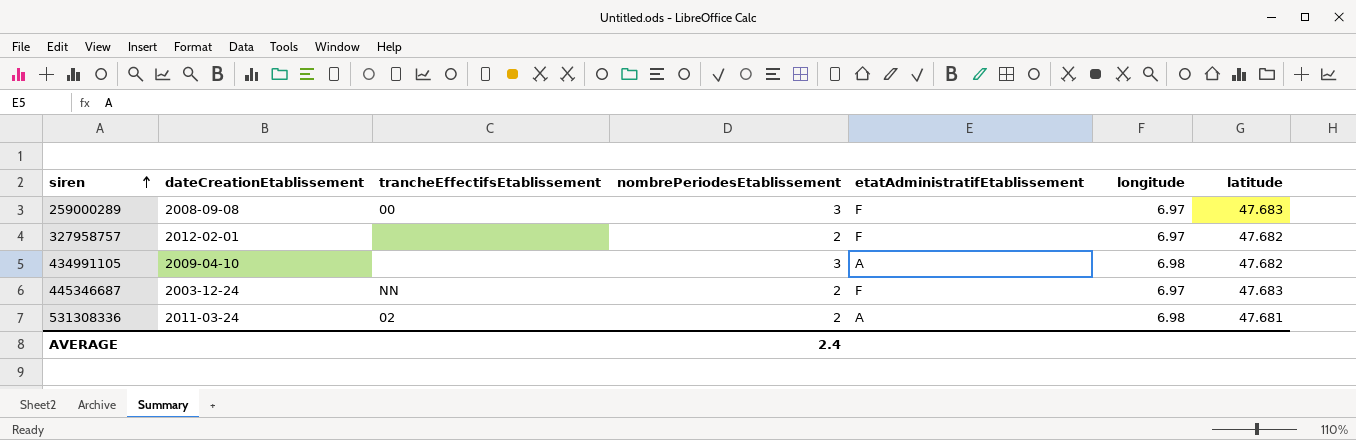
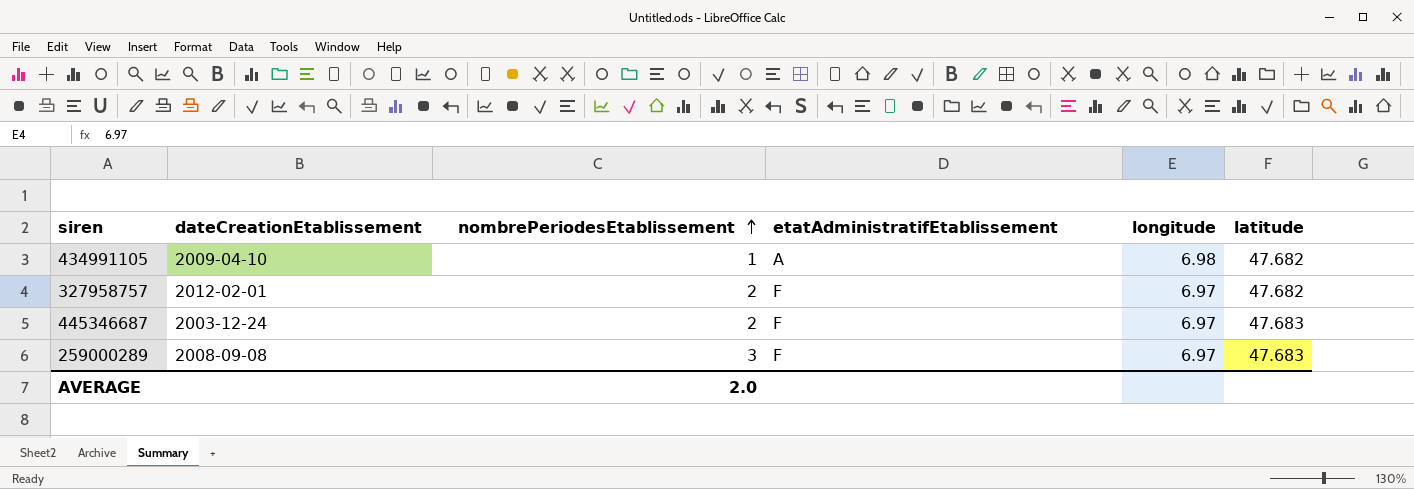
row order: siren ascending -> nombrePeriodesEtablissement ascending
column trancheEffectifsEtablissement | position: 3 -> none
row 531308336: 2011-03-24 | 02 | 2 | A | 6.98 | 47.681 -> none
434991105 | nombrePeriodesEtablissement: 3 -> 1
AVERAGE | nombrePeriodesEtablissement: 2.4 -> 2.0

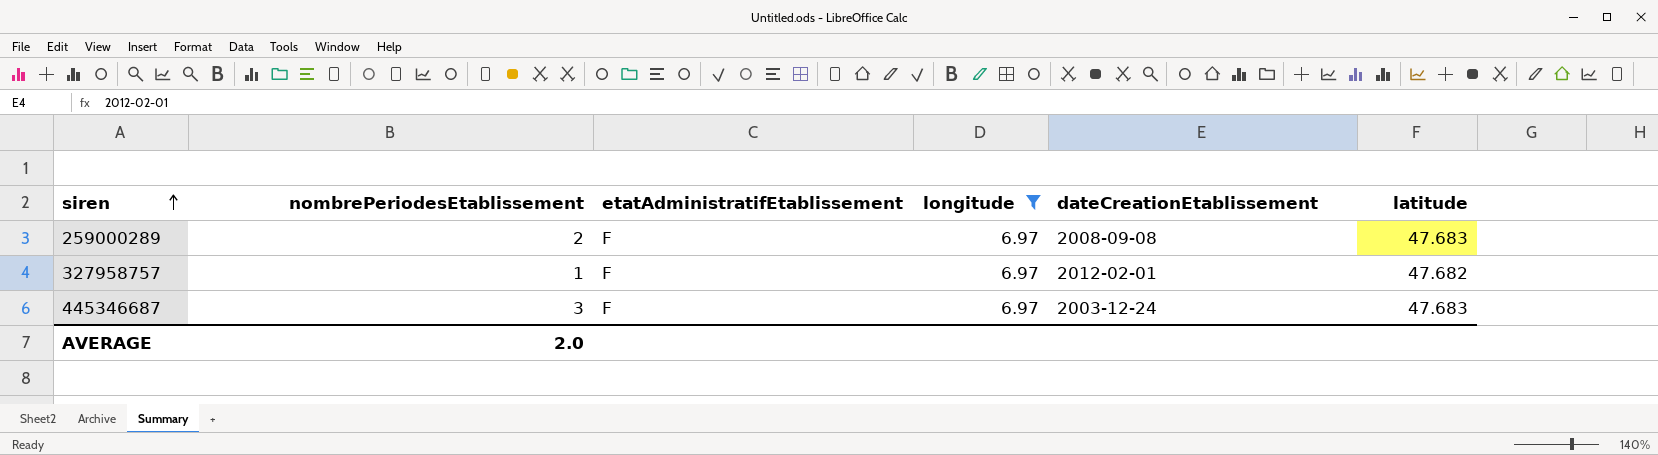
filter: none -> longitude = 6.97
row order: nombrePeriodesEtablissement ascending -> siren ascending
column dateCreationEtablissement | position: 2 -> 5
259000289 | nombrePeriodesEtablissement: 3 -> 2
327958757 | nombrePeriodesEtablissement: 2 -> 1
445346687 | nombrePeriodesEtablissement: 2 -> 3

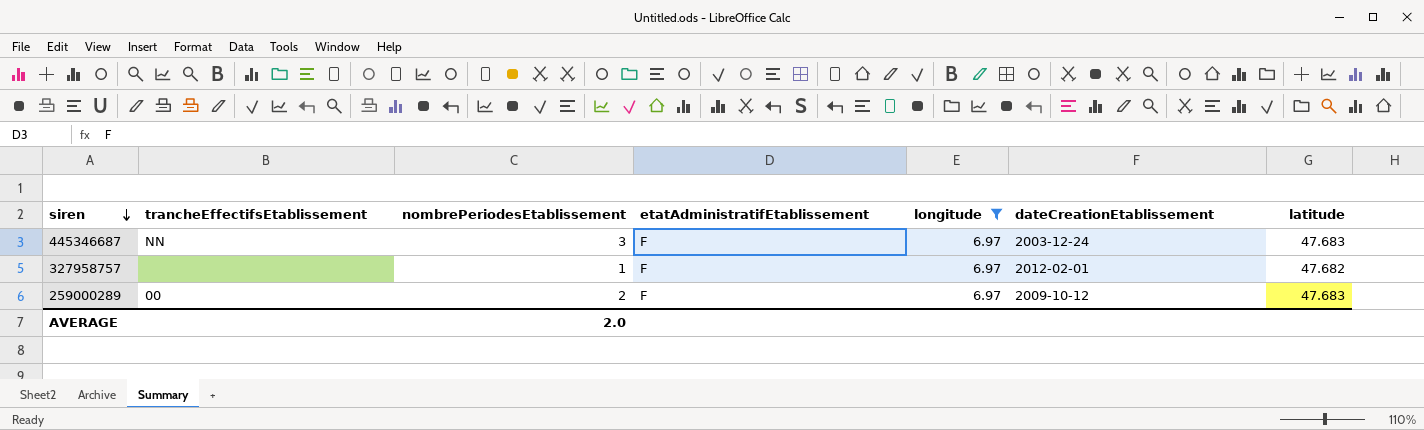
row order: siren ascending -> siren descending
column trancheEffectifsEtablissement | position: none -> 2
259000289 | dateCreationEtablissement: 2008-09-08 -> 2009-10-12

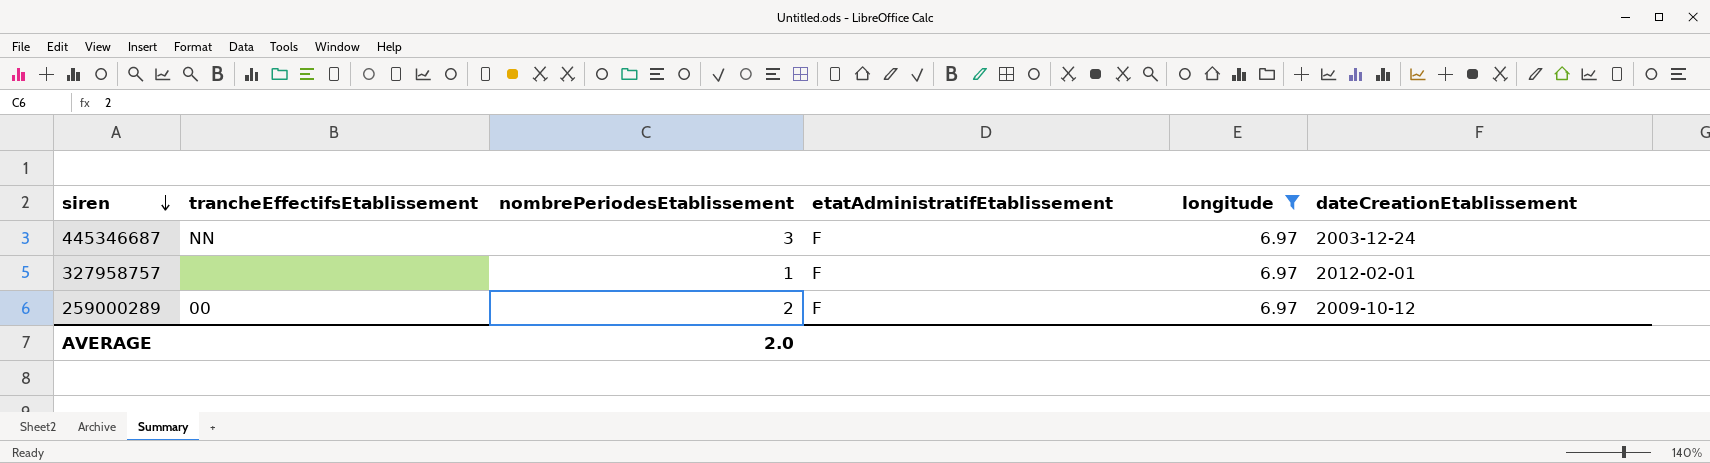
column latitude | position: 7 -> none

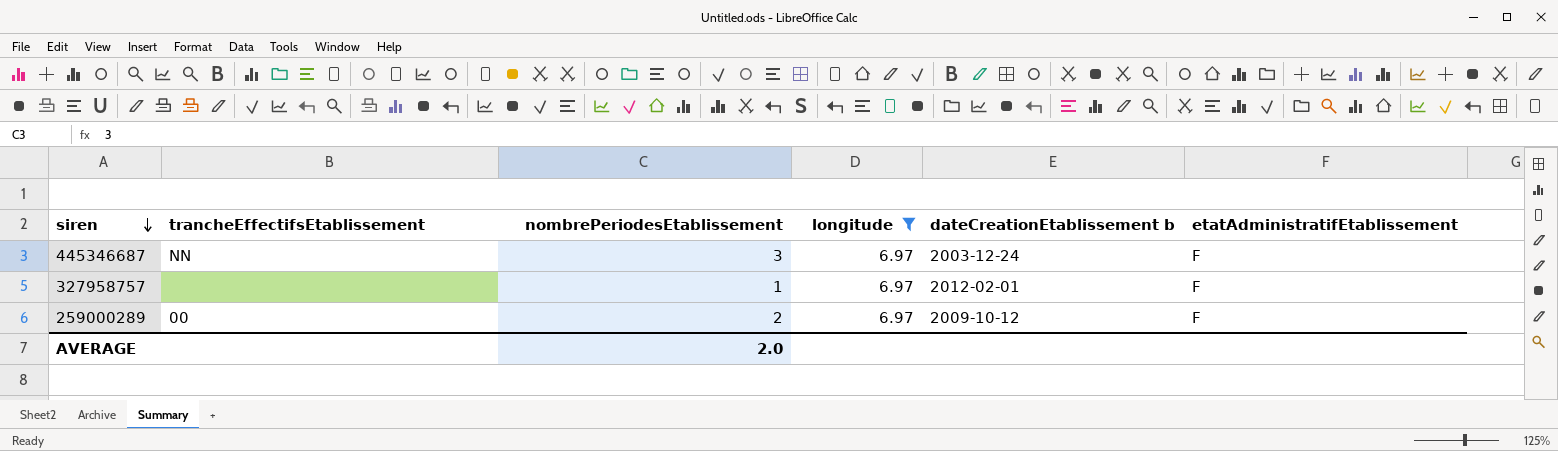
column name: dateCreationEtablissement -> dateCreationEtablissement b
column etatAdministratifEtablissement | position: 4 -> 6

